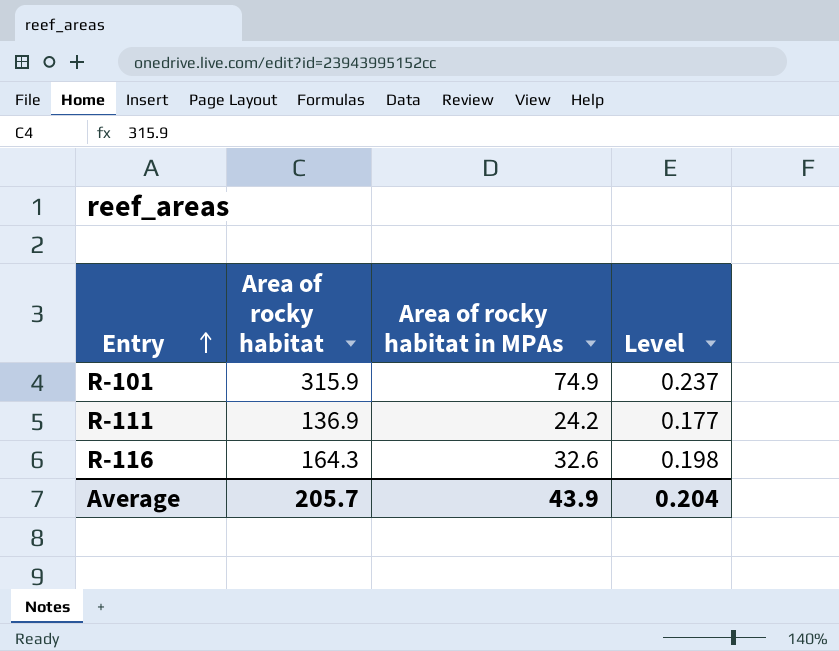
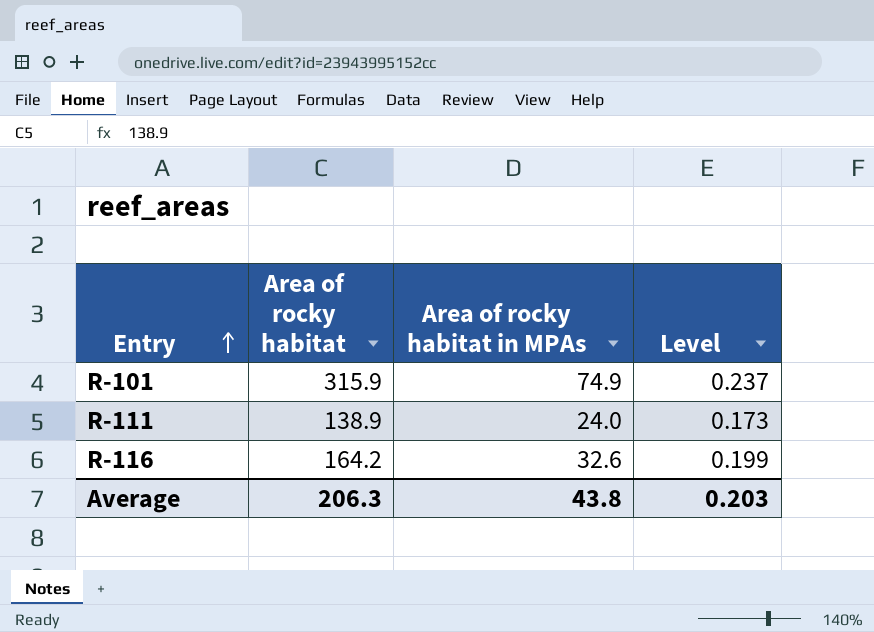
R-111 | Area of rocky habitat: 136.9 -> 138.9
R-111 | Area of rocky habitat in MPAs: 24.2 -> 24.0
R-111 | Level: 0.177 -> 0.173
R-116 | Area of rocky habitat: 164.3 -> 164.2
R-116 | Level: 0.198 -> 0.199
Average | Area of rocky habitat: 205.7 -> 206.3
Average | Area of rocky habitat in MPAs: 43.9 -> 43.8
Average | Level: 0.204 -> 0.203

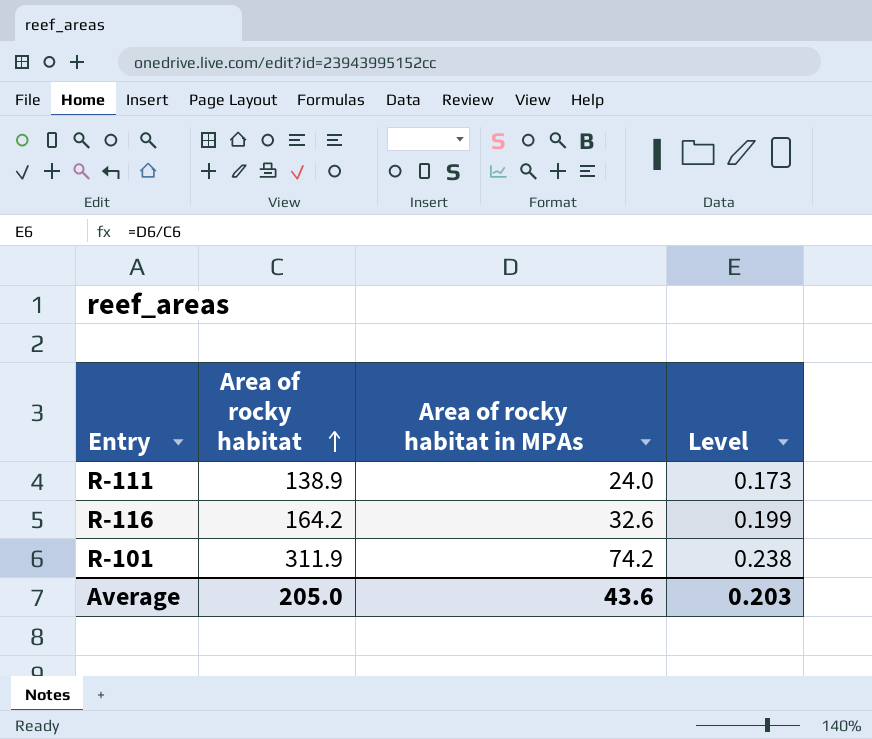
row order: Entry ascending -> Area of rocky habitat ascending
R-101 | Area of rocky habitat: 315.9 -> 311.9
R-101 | Area of rocky habitat in MPAs: 74.9 -> 74.2
R-101 | Level: 0.237 -> 0.238
Average | Area of rocky habitat: 206.3 -> 205.0
Average | Area of rocky habitat in MPAs: 43.8 -> 43.6

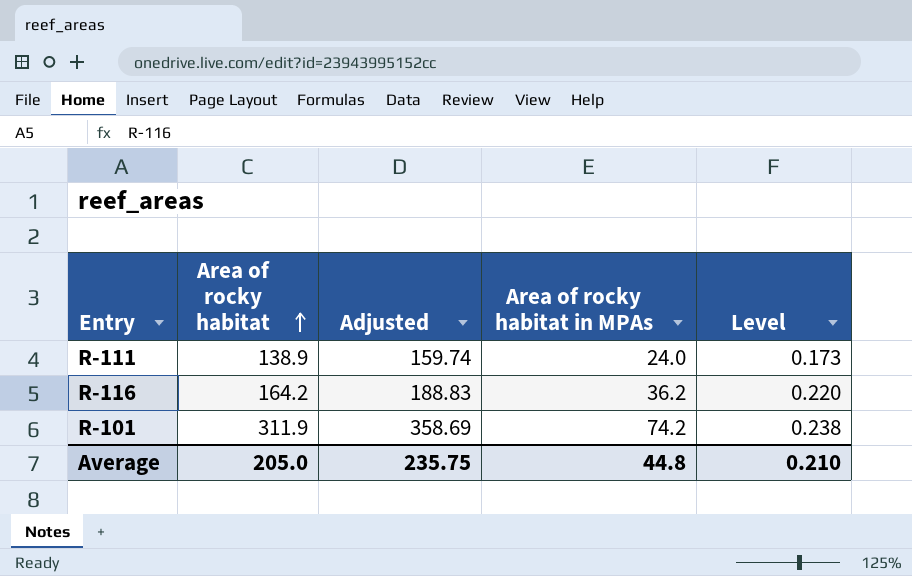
column Adjusted | formula: none -> [Area of rocky habitat] * 1.15
R-116 | Area of rocky habitat in MPAs: 32.6 -> 36.2
R-116 | Level: 0.199 -> 0.220
Average | Area of rocky habitat in MPAs: 43.6 -> 44.8
Average | Level: 0.203 -> 0.210

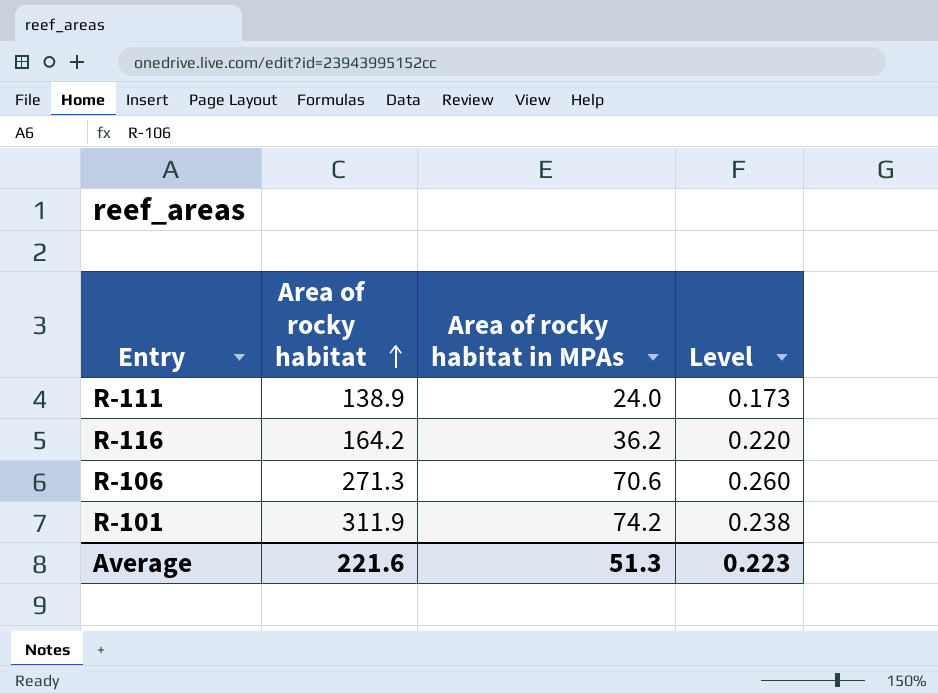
column Adjusted | formula: [Area of rocky habitat] * 1.15 -> none
row R-106: none -> 271.3 | 70.6 | 0.260
Average | Area of rocky habitat: 205.0 -> 221.6
Average | Area of rocky habitat in MPAs: 44.8 -> 51.3
Average | Level: 0.210 -> 0.223

